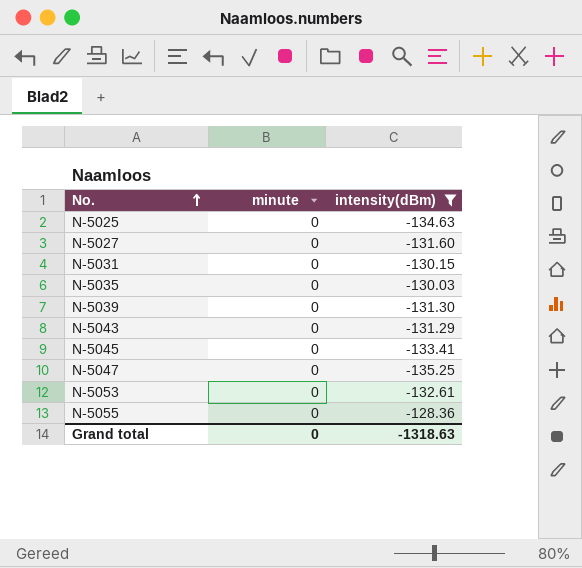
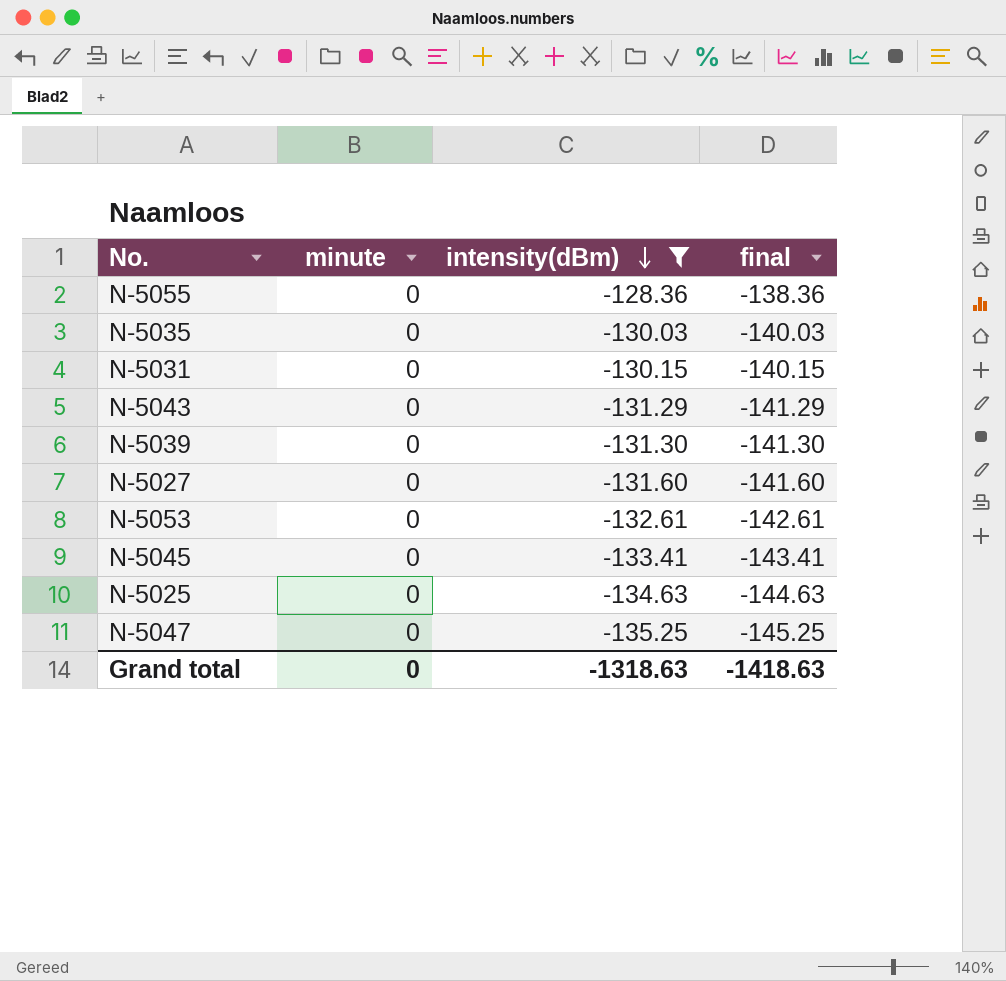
row order: No. ascending -> intensity(dBm) descending
column final | formula: none -> [intensity(dBm)] - 10

